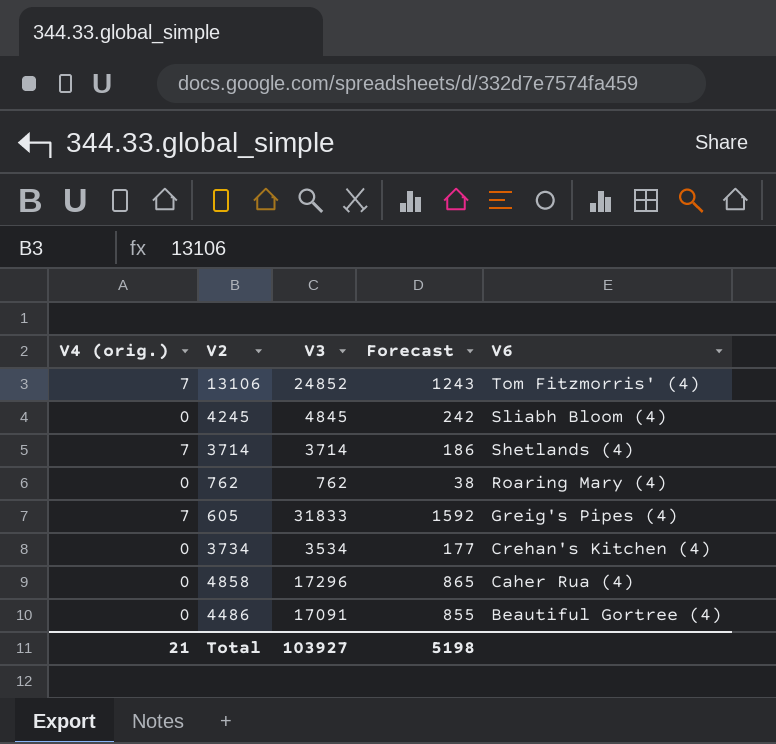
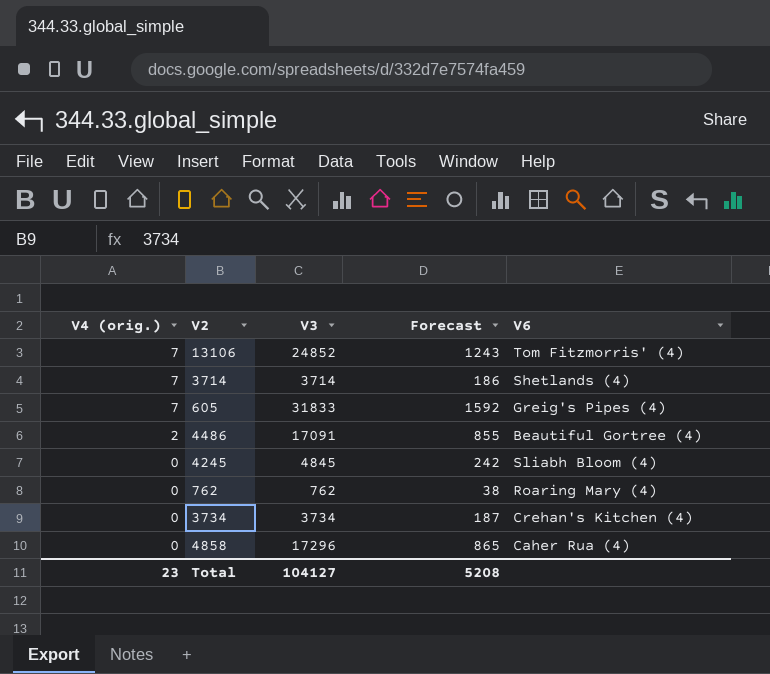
row order: V6 descending -> V4 (orig.) descending
4486 | V4 (orig.): 0 -> 2
3734 | V3: 3534 -> 3734
3734 | Forecast: 177 -> 187
Total | V4 (orig.): 21 -> 23
Total | V3: 103927 -> 104127
Total | Forecast: 5198 -> 5208

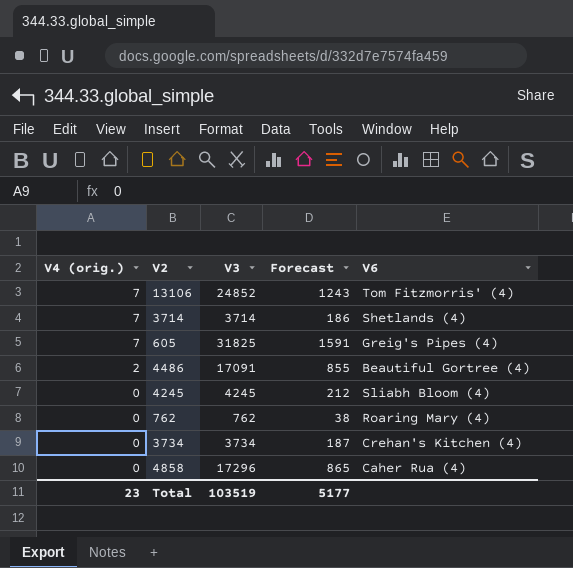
605 | V3: 31833 -> 31825
605 | Forecast: 1592 -> 1591
4245 | V3: 4845 -> 4245
4245 | Forecast: 242 -> 212
Total | V3: 104127 -> 103519
Total | Forecast: 5208 -> 5177

